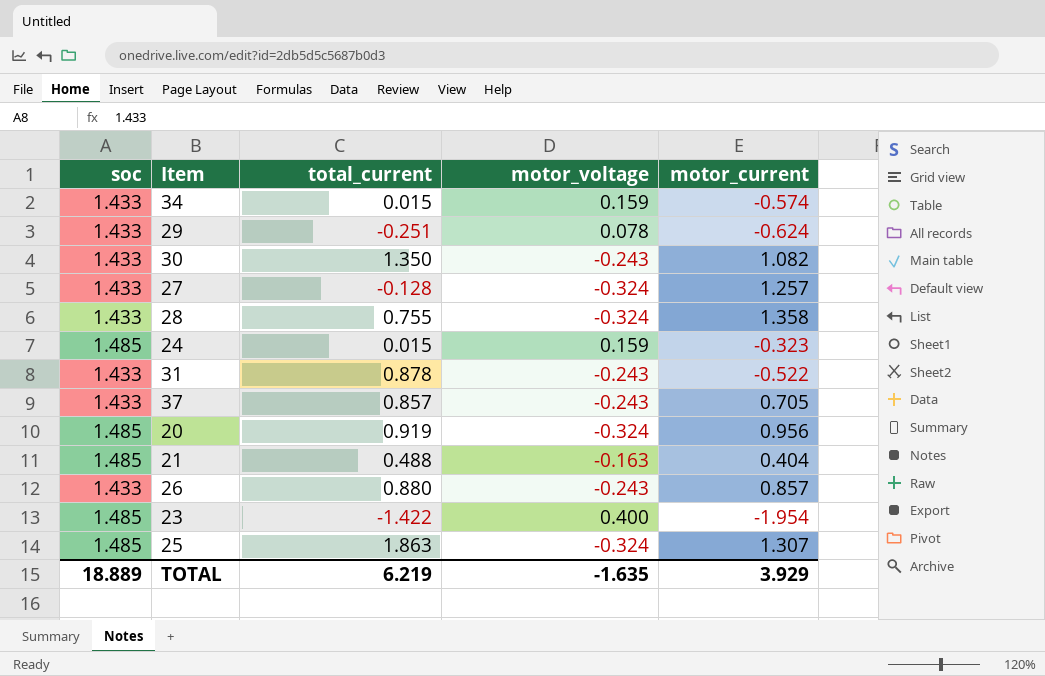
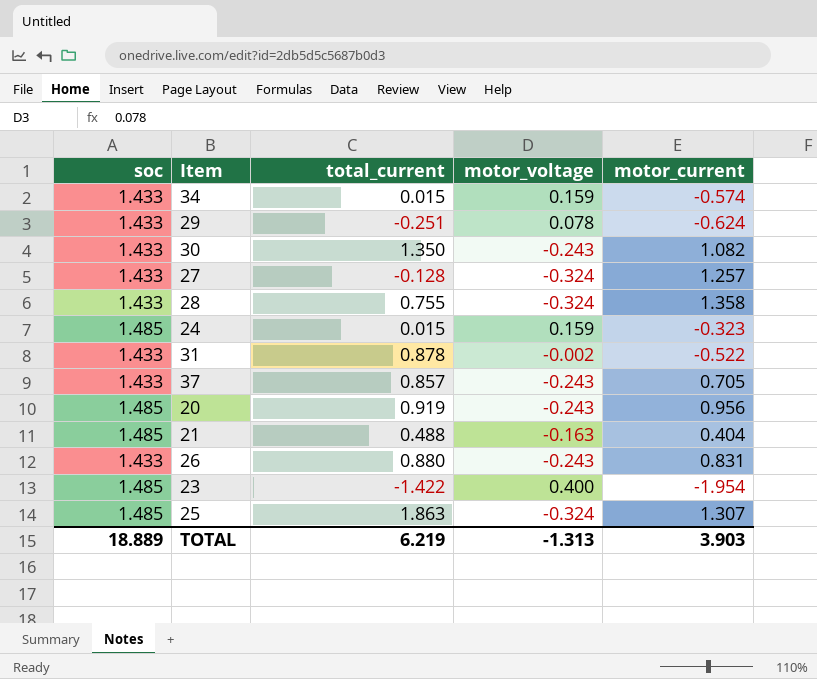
31 | motor_voltage: -0.243 -> -0.002
20 | motor_voltage: -0.324 -> -0.243
26 | motor_current: 0.857 -> 0.831
TOTAL | motor_voltage: -1.635 -> -1.313
TOTAL | motor_current: 3.929 -> 3.903

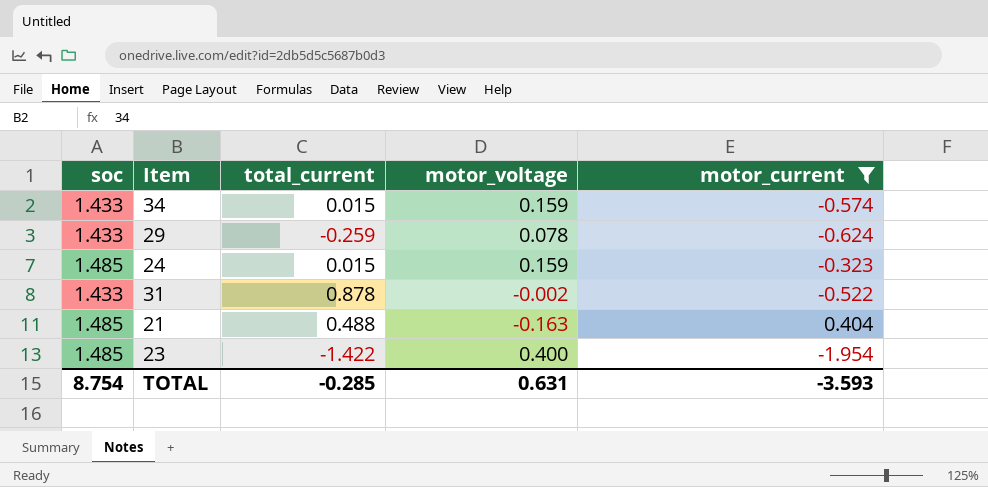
filter: none -> motor_current <= 0.404
29 | total_current: -0.251 -> -0.259
TOTAL | soc: 18.889 -> 8.754
TOTAL | total_current: 6.219 -> -0.285
TOTAL | motor_voltage: -1.313 -> 0.631
TOTAL | motor_current: 3.903 -> -3.593

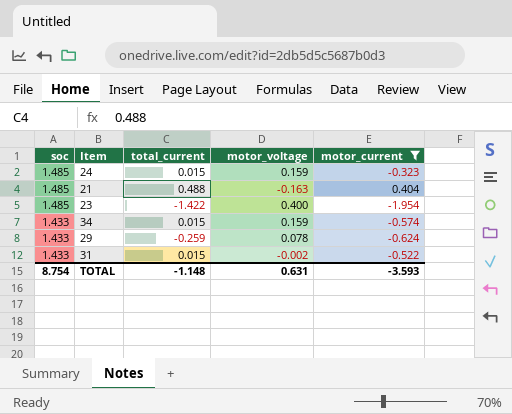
row order: none -> soc descending
31 | total_current: 0.878 -> 0.015
TOTAL | total_current: -0.285 -> -1.148

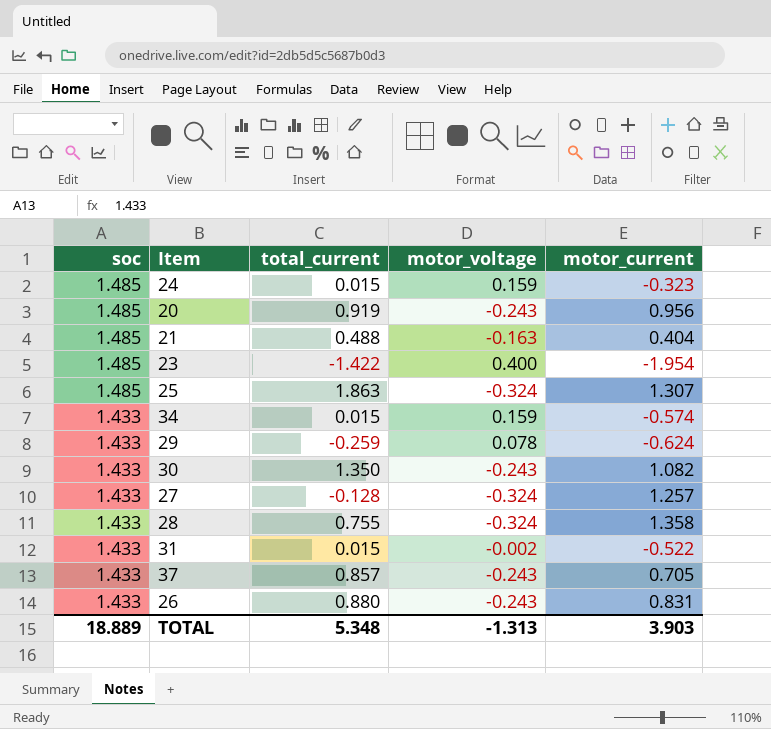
filter: motor_current <= 0.404 -> none
TOTAL | soc: 8.754 -> 18.889
TOTAL | total_current: -1.148 -> 5.348
TOTAL | motor_voltage: 0.631 -> -1.313
TOTAL | motor_current: -3.593 -> 3.903

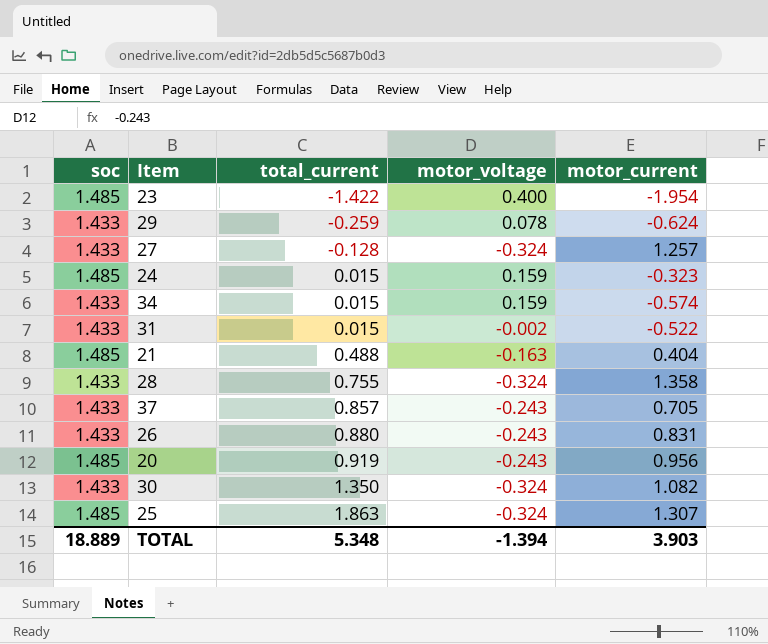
row order: soc descending -> total_current ascending
30 | motor_voltage: -0.243 -> -0.324
TOTAL | motor_voltage: -1.313 -> -1.394

